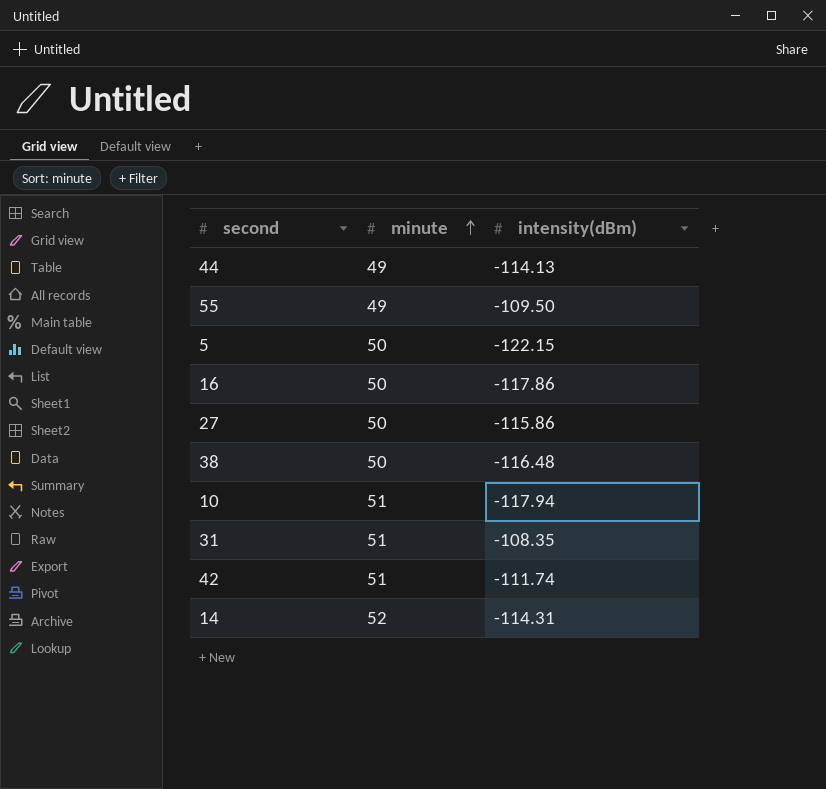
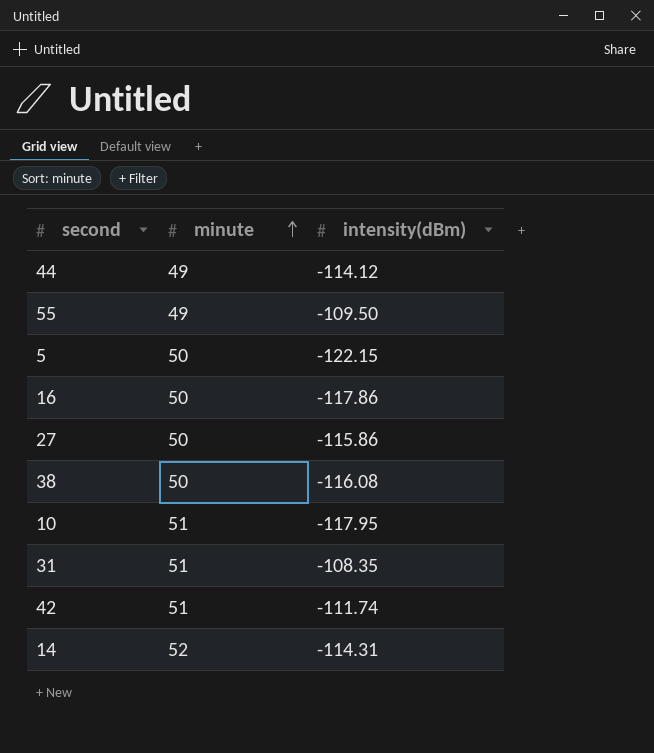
44 | intensity(dBm): -114.13 -> -114.12
38 | intensity(dBm): -116.48 -> -116.08
10 | intensity(dBm): -117.94 -> -117.95

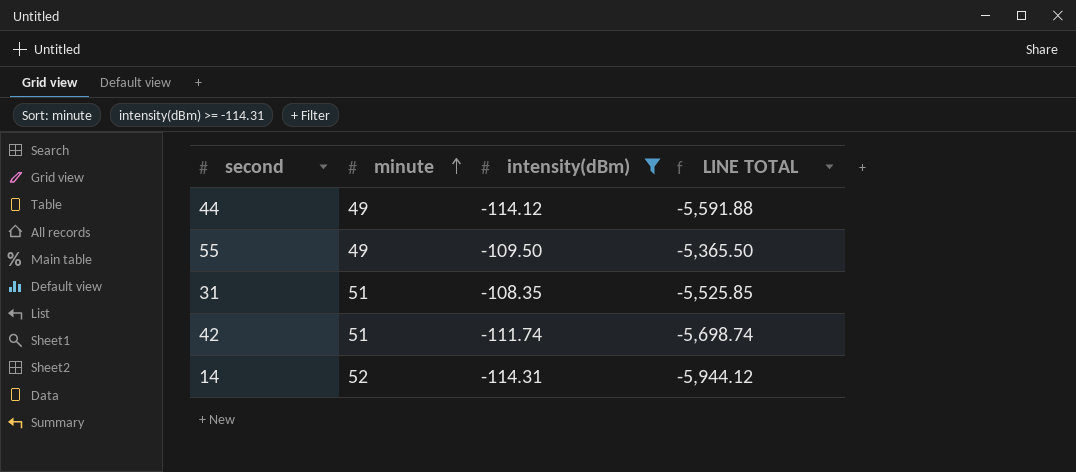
filter: none -> intensity(dBm) >= -114.31
column LINE TOTAL | formula: none -> [minute] * [intensity(dBm)]

